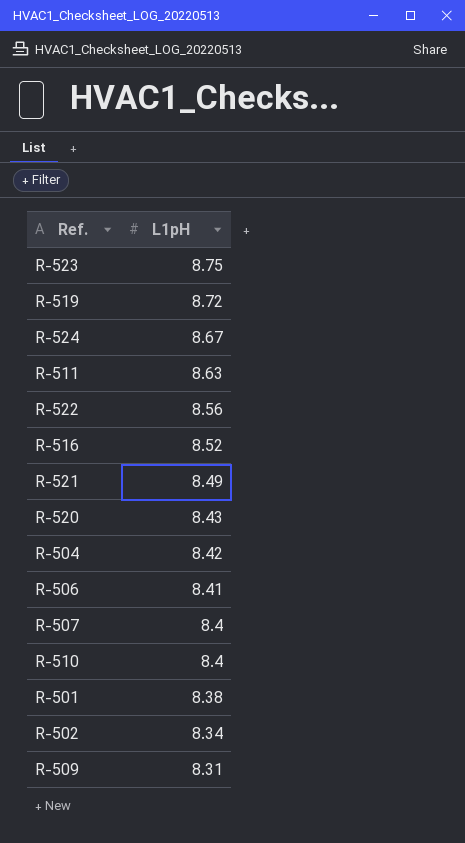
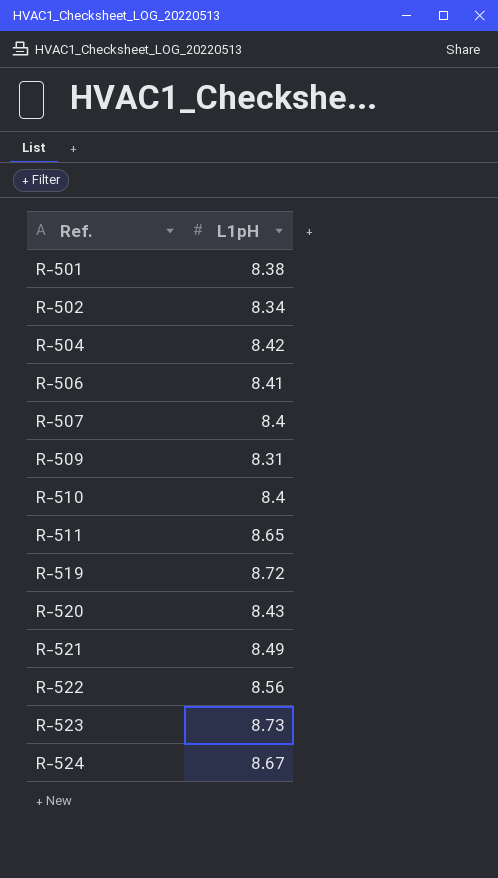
row order: L1pH descending -> Ref. ascending
row R-516: 8.52 -> none
R-511 | L1pH: 8.63 -> 8.65
R-523 | L1pH: 8.75 -> 8.73

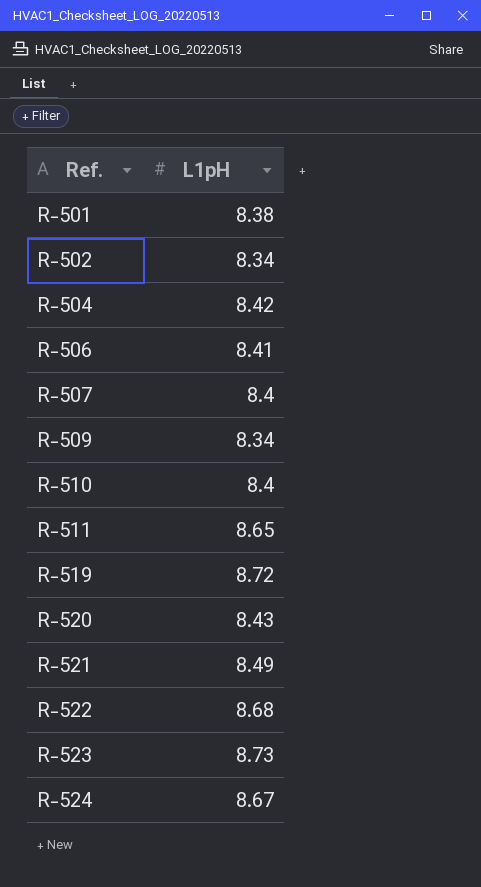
R-509 | L1pH: 8.31 -> 8.34
R-522 | L1pH: 8.56 -> 8.68

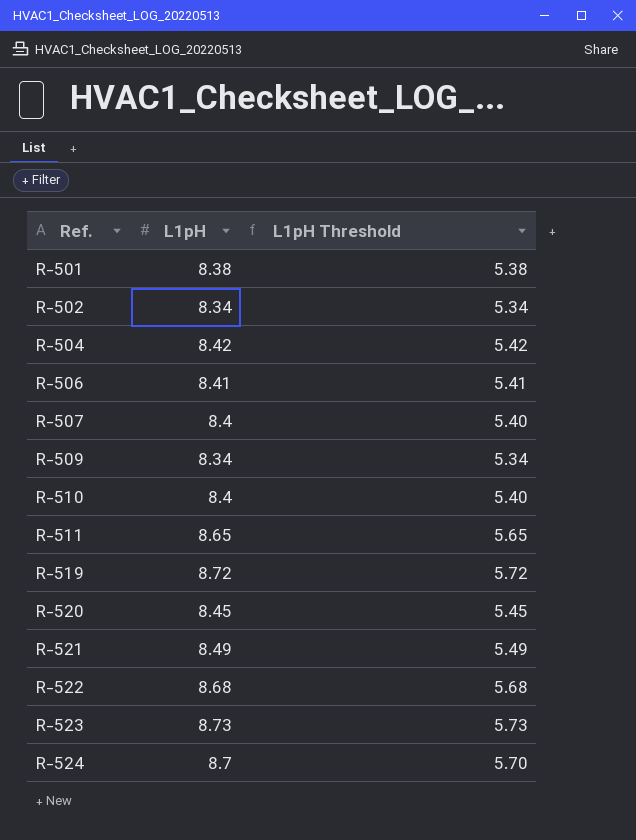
column L1pH Threshold | formula: none -> [L1pH] - 3
R-520 | L1pH: 8.43 -> 8.45
R-524 | L1pH: 8.67 -> 8.7

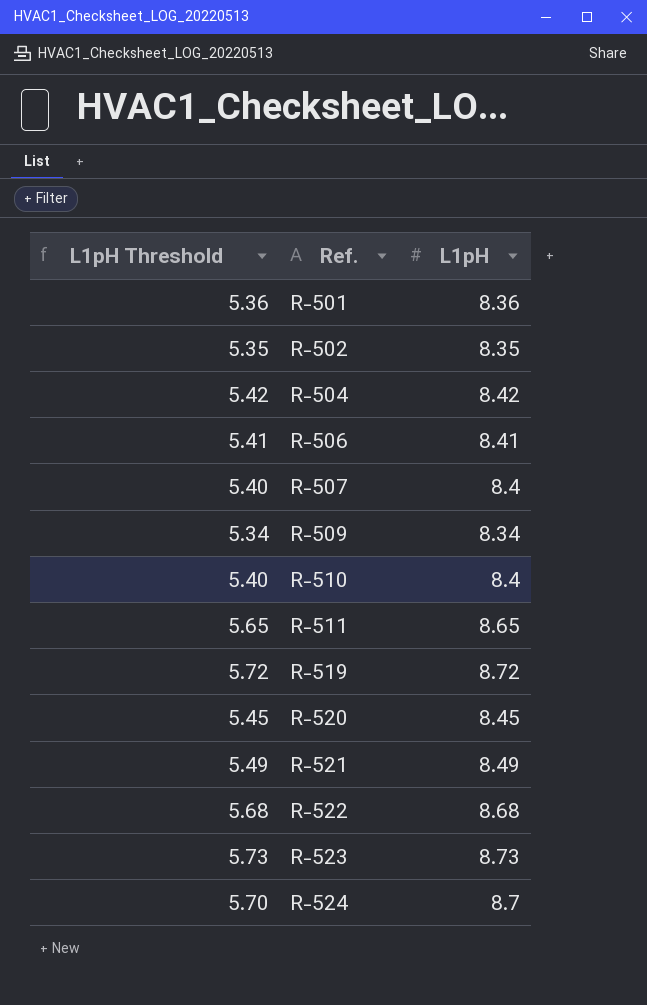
column L1pH Threshold | position: 3 -> 1
R-501 | L1pH Threshold: 5.38 -> 5.36
R-501 | L1pH: 8.38 -> 8.36
R-502 | L1pH Threshold: 5.34 -> 5.35
R-502 | L1pH: 8.34 -> 8.35

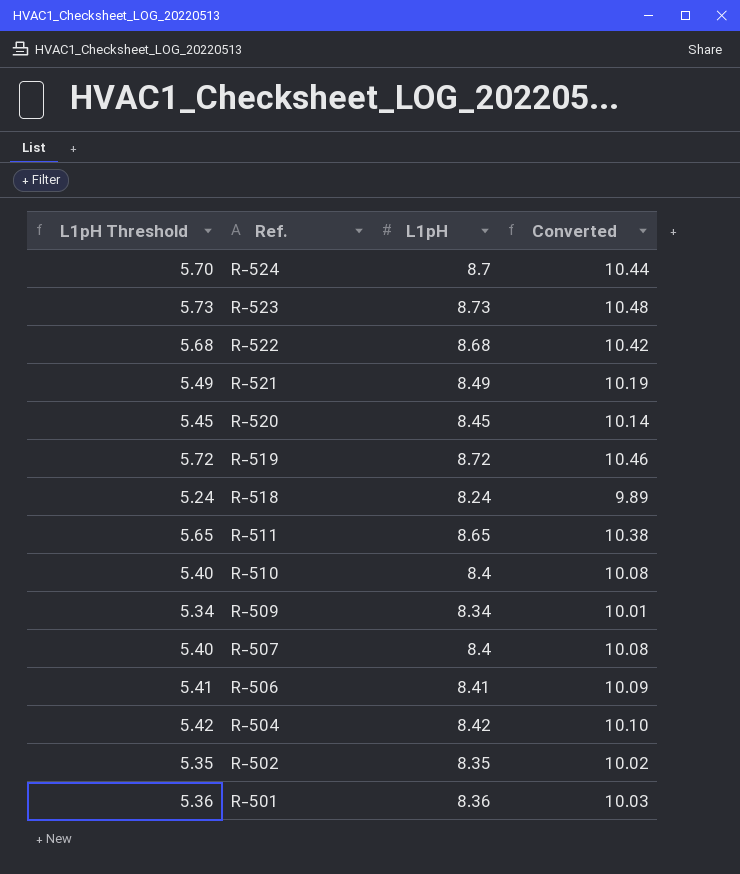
row order: Ref. ascending -> Ref. descending
column Converted | formula: none -> [L1pH] * 1.2
row R-518: none -> 5.24 | 8.24 | 9.89

